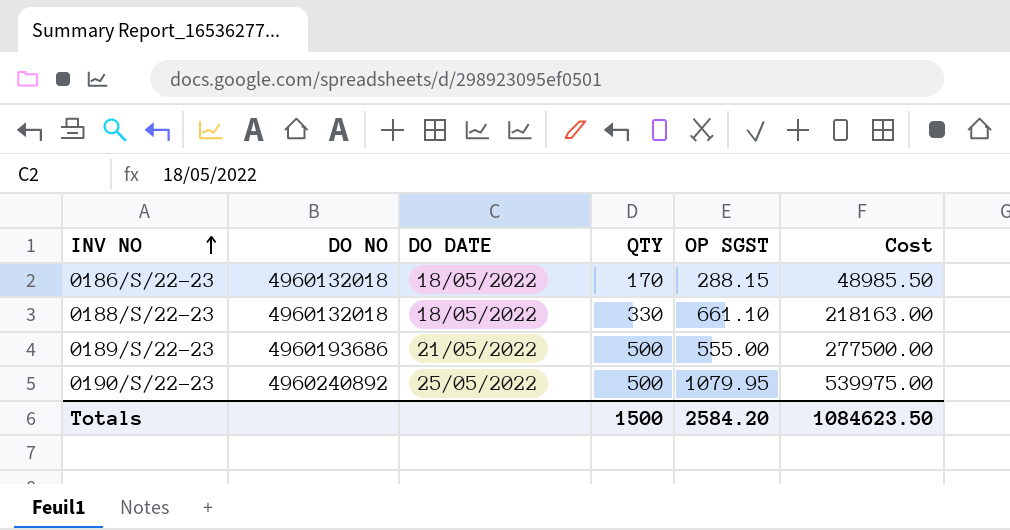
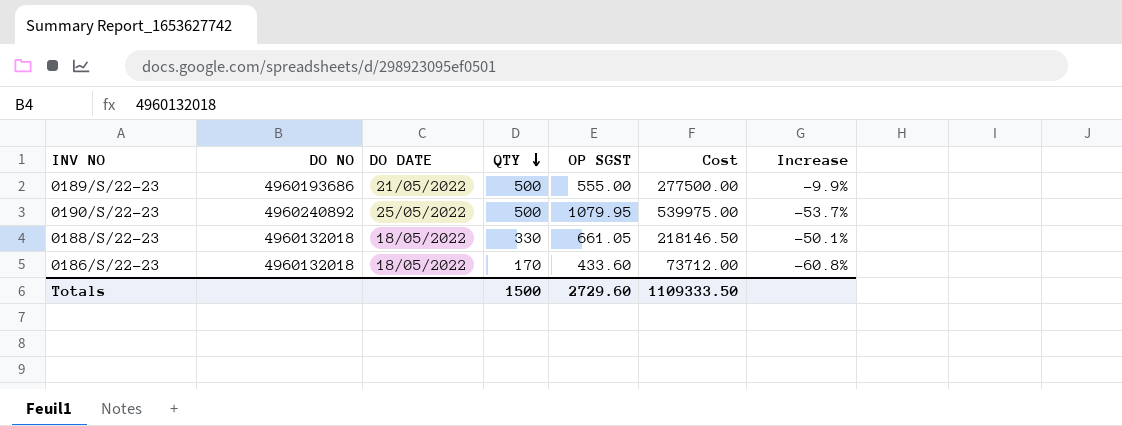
row order: INV NO ascending -> QTY descending
column Increase | formula: none -> ([QTY] - [OP SGST]) / [OP SGST]
0188/S/22-23 | OP SGST: 661.10 -> 661.05
0188/S/22-23 | Cost: 218163.00 -> 218146.50
0186/S/22-23 | OP SGST: 288.15 -> 433.60
0186/S/22-23 | Cost: 48985.50 -> 73712.00
Totals | OP SGST: 2584.20 -> 2729.60
Totals | Cost: 1084623.50 -> 1109333.50

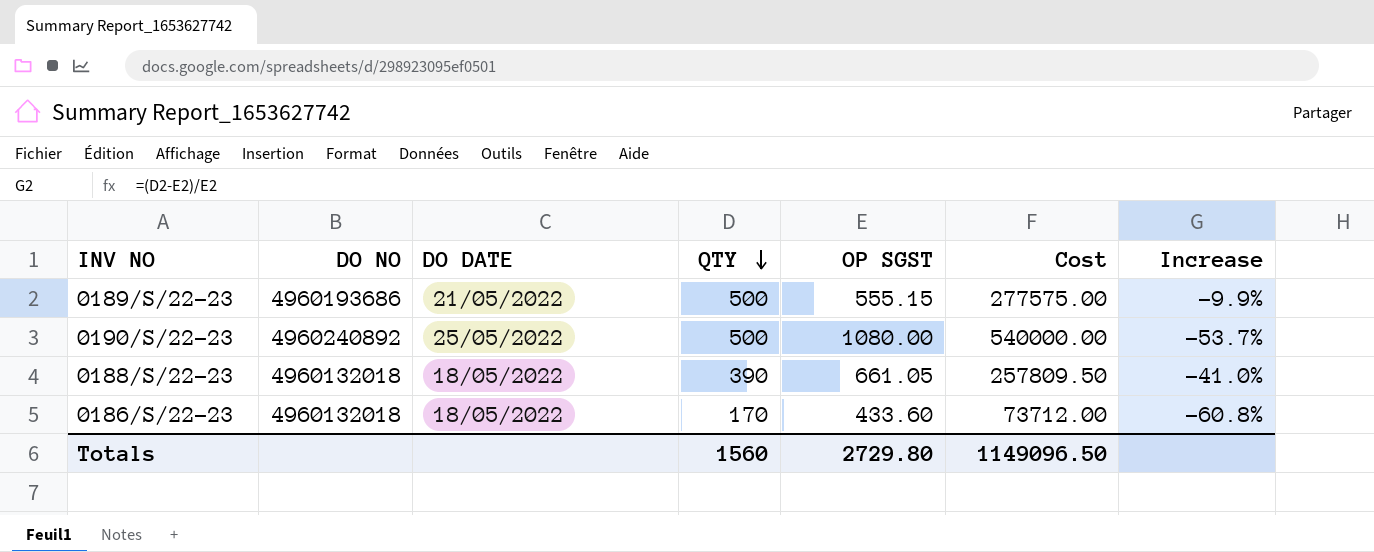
0189/S/22-23 | OP SGST: 555.00 -> 555.15
0189/S/22-23 | Cost: 277500.00 -> 277575.00
0190/S/22-23 | OP SGST: 1079.95 -> 1080.00
0190/S/22-23 | Cost: 539975.00 -> 540000.00
0188/S/22-23 | QTY: 330 -> 390
0188/S/22-23 | Cost: 218146.50 -> 257809.50
0188/S/22-23 | Increase: -50.1% -> -41.0%
Totals | QTY: 1500 -> 1560
Totals | OP SGST: 2729.60 -> 2729.80
Totals | Cost: 1109333.50 -> 1149096.50

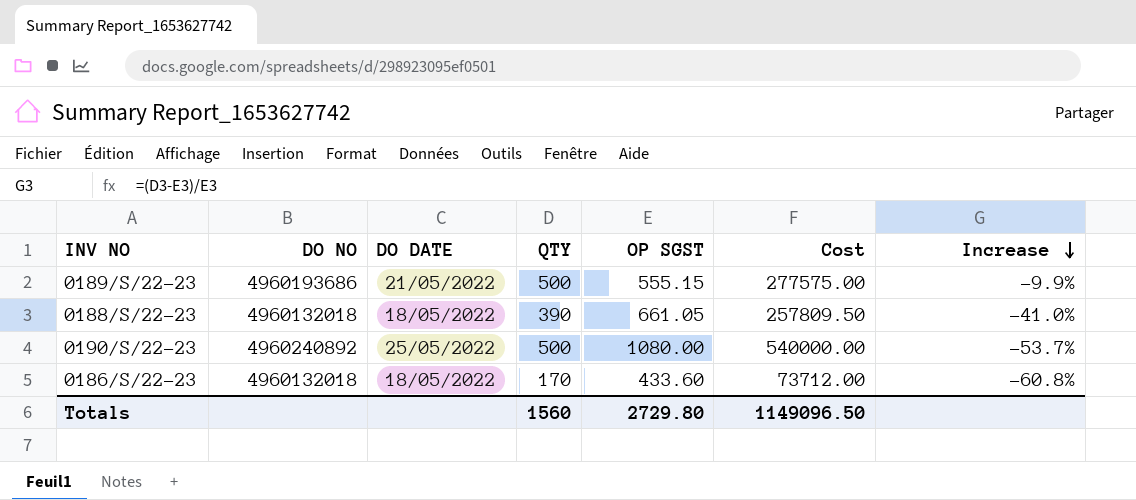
row order: QTY descending -> Increase descending

